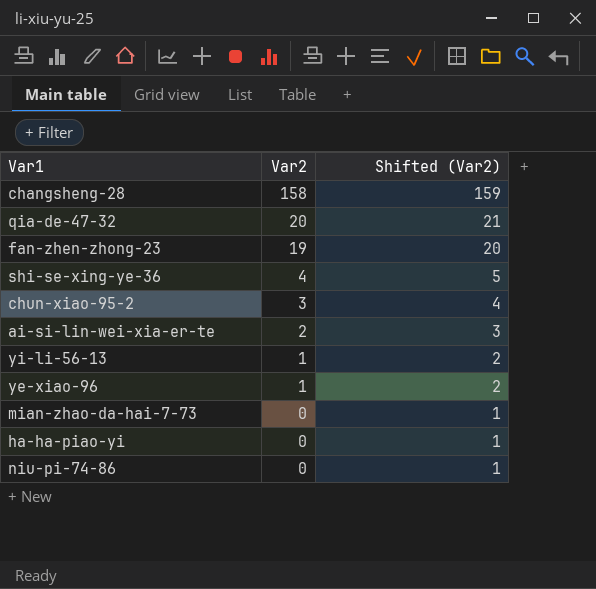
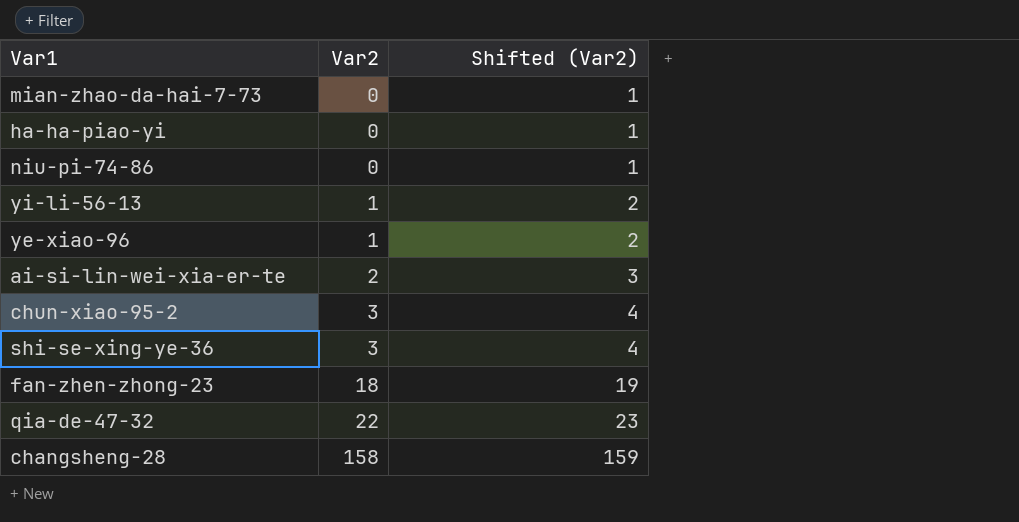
row order: Var2 descending -> Var2 ascending
shi-se-xing-ye-36 | Var2: 4 -> 3
shi-se-xing-ye-36 | Shifted (Var2): 5 -> 4
fan-zhen-zhong-23 | Var2: 19 -> 18
fan-zhen-zhong-23 | Shifted (Var2): 20 -> 19
qia-de-47-32 | Var2: 20 -> 22
qia-de-47-32 | Shifted (Var2): 21 -> 23

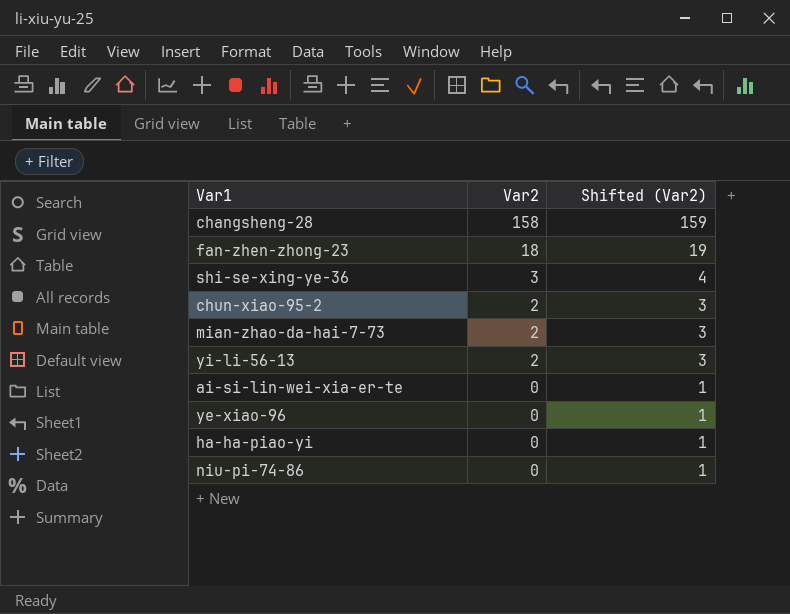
row order: Var2 ascending -> Var2 descending
row qia-de-47-32: 22 | 23 -> none
chun-xiao-95-2 | Var2: 3 -> 2
chun-xiao-95-2 | Shifted (Var2): 4 -> 3
mian-zhao-da-hai-7-73 | Var2: 0 -> 2
mian-zhao-da-hai-7-73 | Shifted (Var2): 1 -> 3
yi-li-56-13 | Var2: 1 -> 2
yi-li-56-13 | Shifted (Var2): 2 -> 3
ai-si-lin-wei-xia-er-te | Var2: 2 -> 0
ai-si-lin-wei-xia-er-te | Shifted (Var2): 3 -> 1
ye-xiao-96 | Var2: 1 -> 0
ye-xiao-96 | Shifted (Var2): 2 -> 1

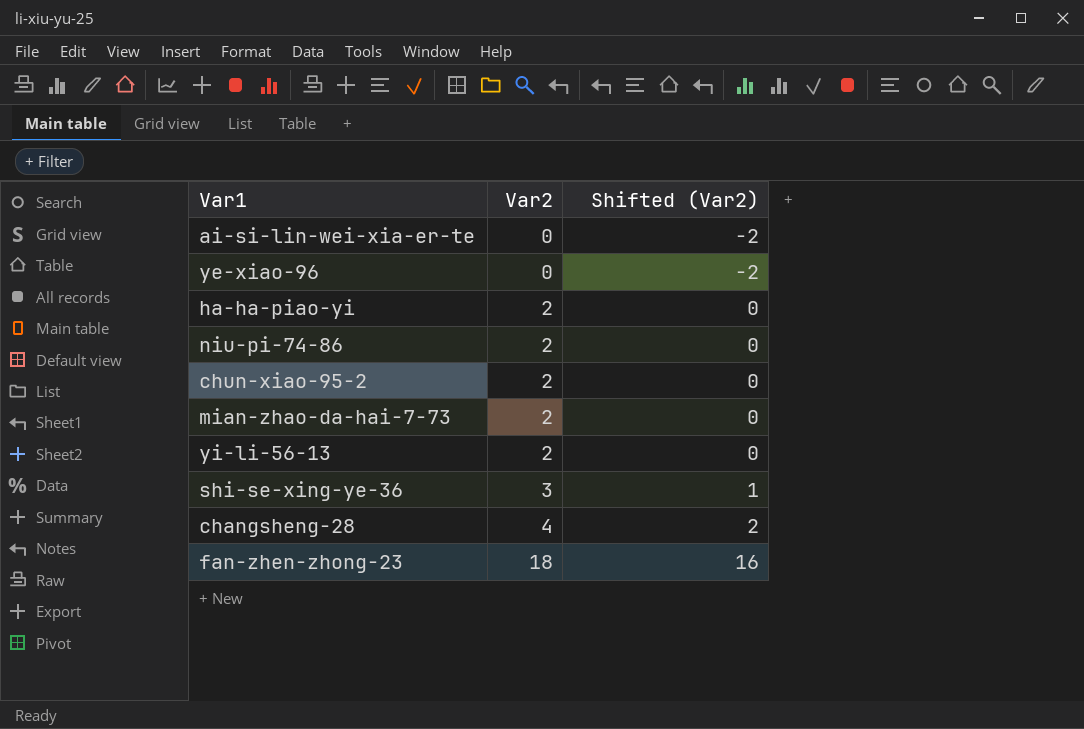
row order: Var2 descending -> Var2 ascending
column Shifted (Var2) | formula: [Var2] + 1 -> [Var2] - 2
ha-ha-piao-yi | Var2: 0 -> 2
niu-pi-74-86 | Var2: 0 -> 2
changsheng-28 | Var2: 158 -> 4

